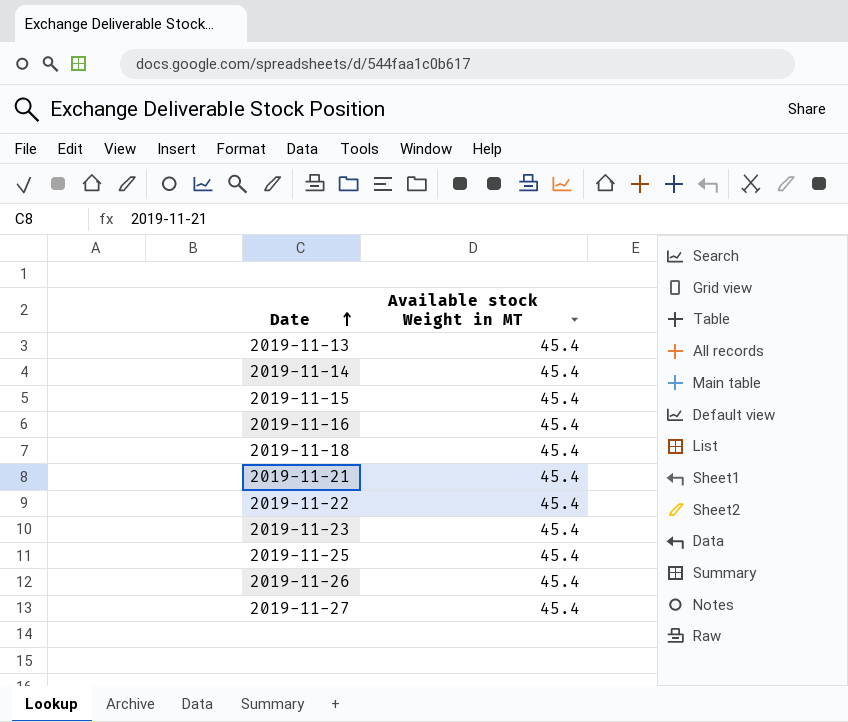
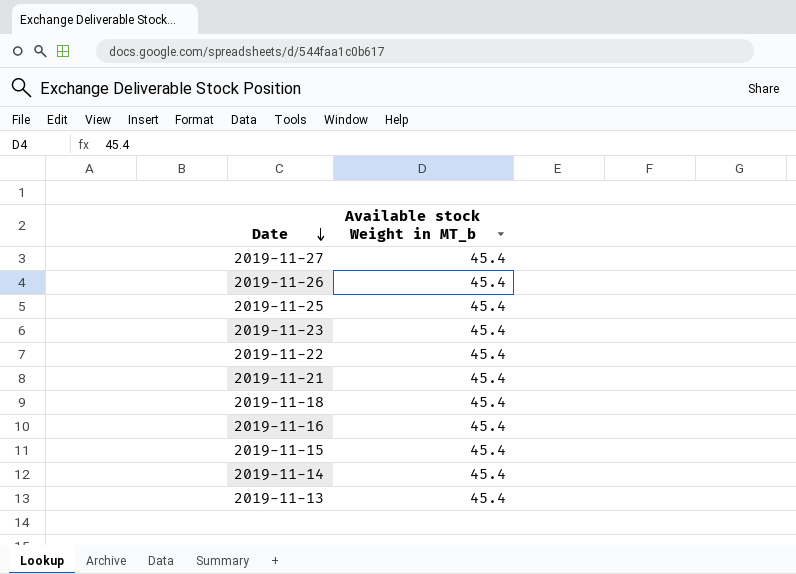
row order: Date ascending -> Date descending
column name: Available stock Weight in MT -> Available stock Weight in MT_b

